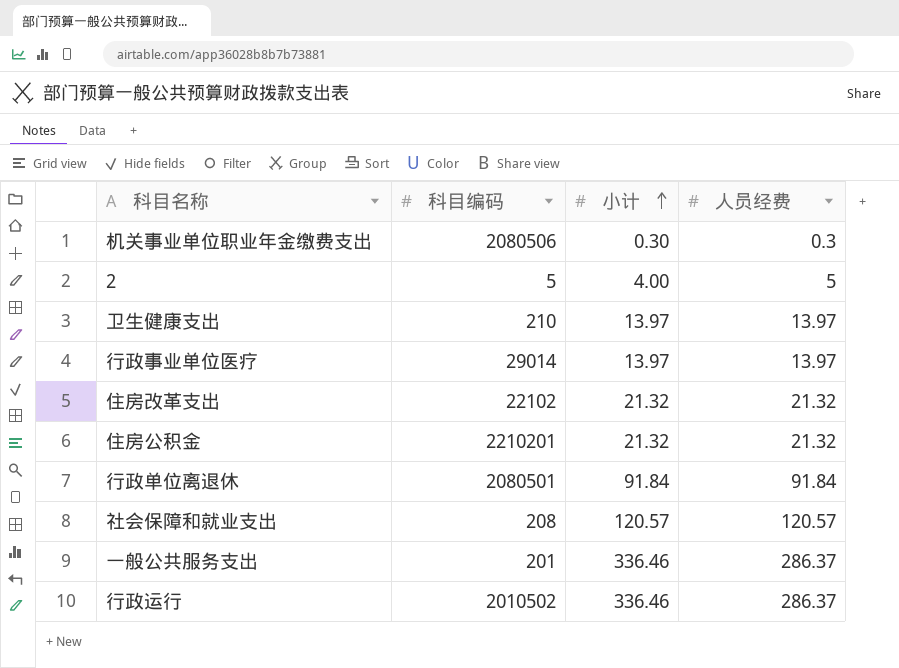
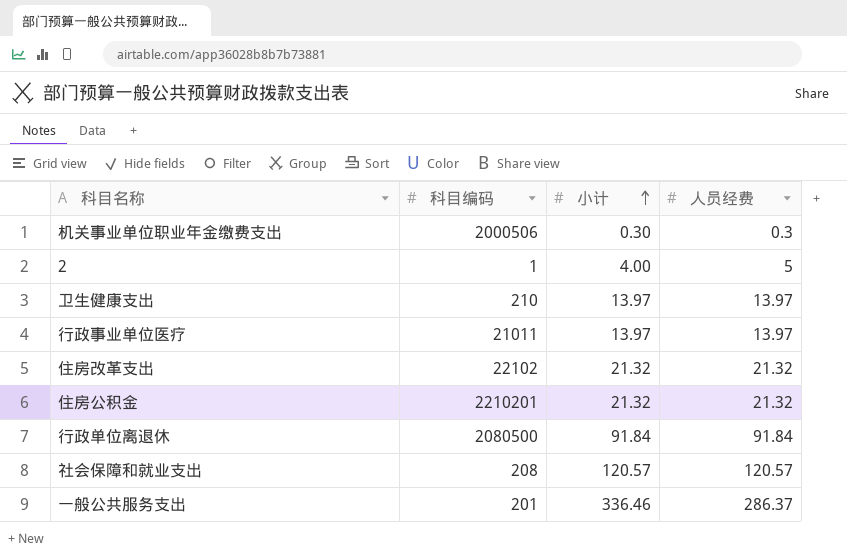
row 行政运行: 2010502 | 336.46 | 286.37 -> none
机关事业单位职业年金缴费支出 | 科目编码: 2080506 -> 2000506
2 | 科目编码: 5 -> 1
行政事业单位医疗 | 科目编码: 29014 -> 21011
行政单位离退休 | 科目编码: 2080501 -> 2080500

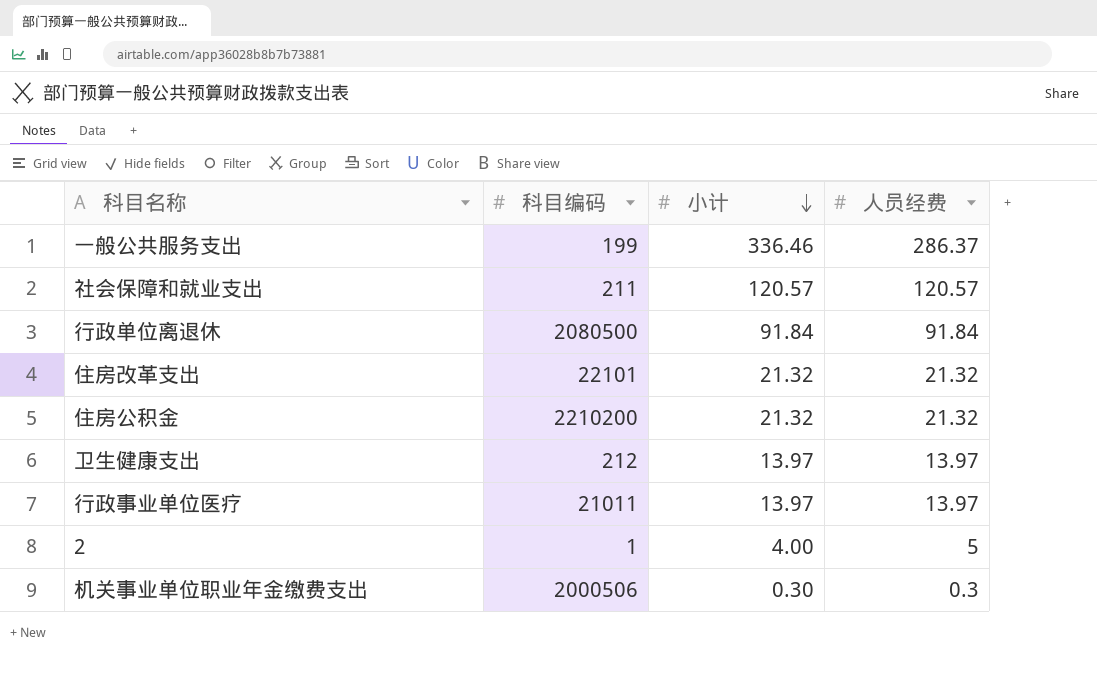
row order: 小计 ascending -> 小计 descending
一般公共服务支出 | 科目编码: 201 -> 199
社会保障和就业支出 | 科目编码: 208 -> 211
住房改革支出 | 科目编码: 22102 -> 22101
住房公积金 | 科目编码: 2210201 -> 2210200
卫生健康支出 | 科目编码: 210 -> 212

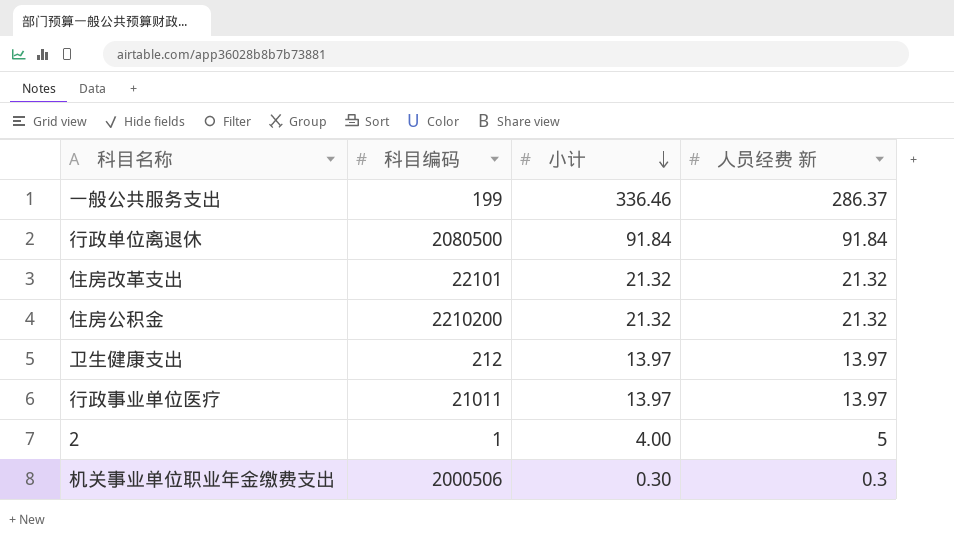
column name: 人员经费 -> 人员经费 新
row 社会保障和就业支出: 211 | 120.57 | 120.57 -> none

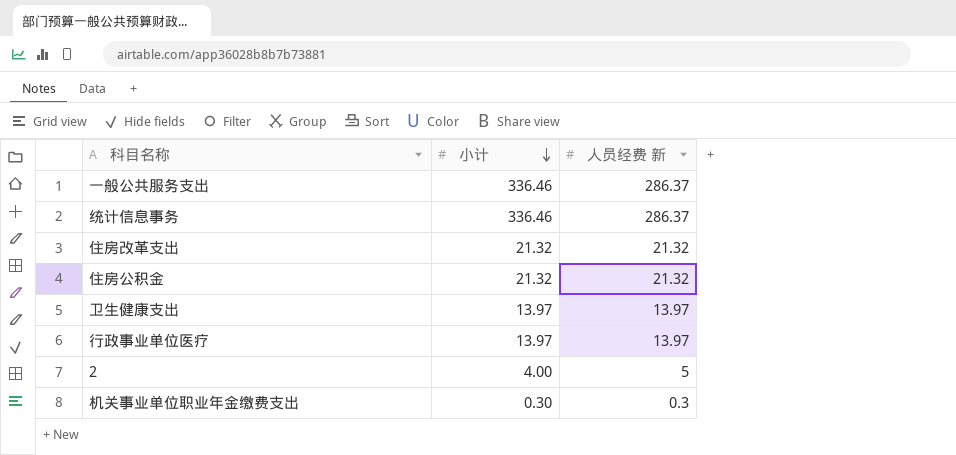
column 科目编码 | position: 2 -> none
row 行政单位离退休: 2080500 | 91.84 | 91.84 -> none
row 统计信息事务: none -> 336.46 | 286.37

